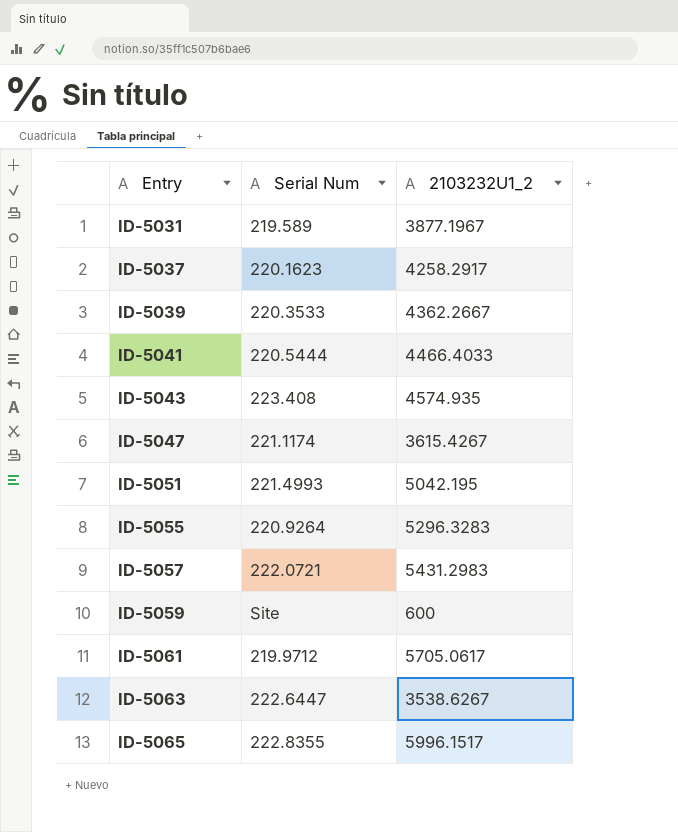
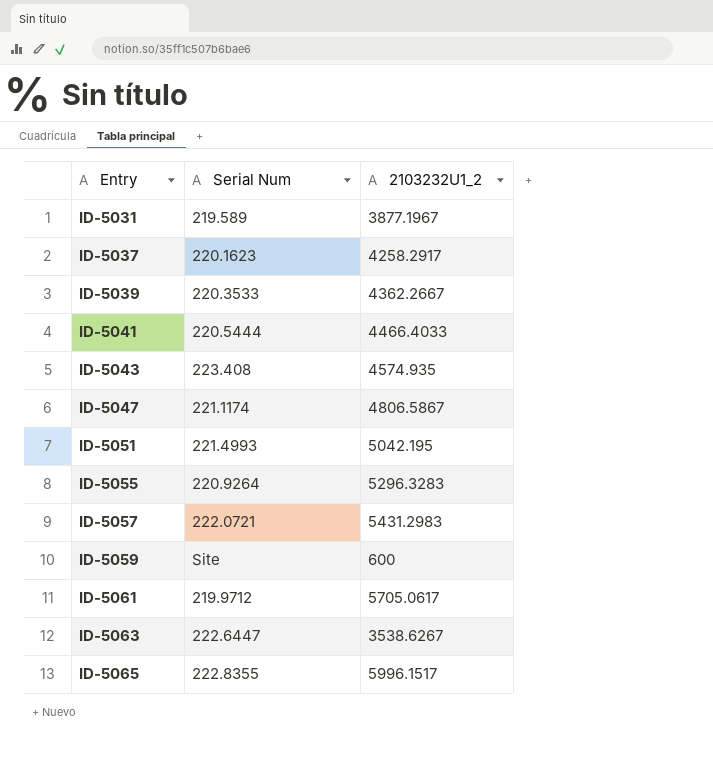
ID-5047 | 2103232U1_2: 3615.4267 -> 4806.5867

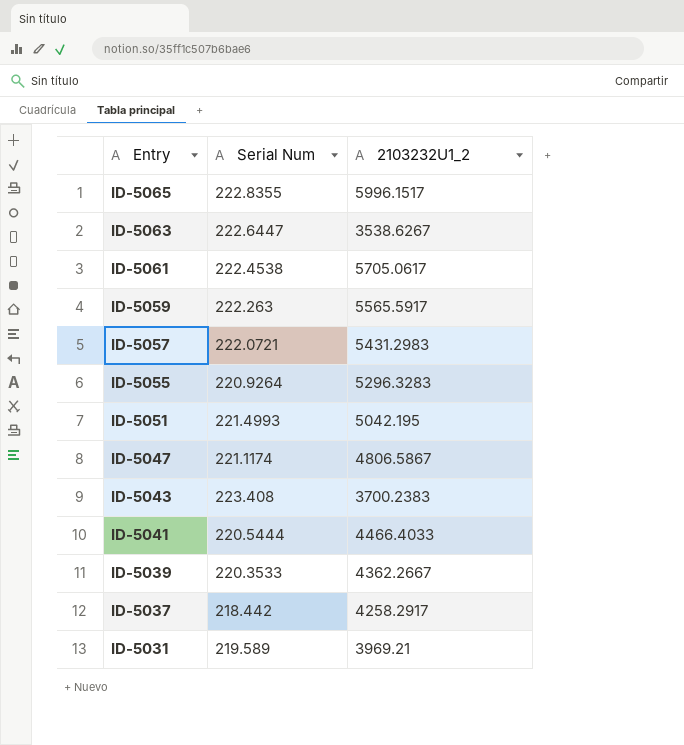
row order: Entry ascending -> Entry descending
ID-5061 | Serial Num: 219.9712 -> 222.4538
ID-5059 | Serial Num: Site -> 222.263
ID-5059 | 2103232U1_2: 600 -> 5565.5917
ID-5043 | 2103232U1_2: 4574.935 -> 3700.2383
ID-5037 | Serial Num: 220.1623 -> 218.442
ID-5031 | 2103232U1_2: 3877.1967 -> 3969.21

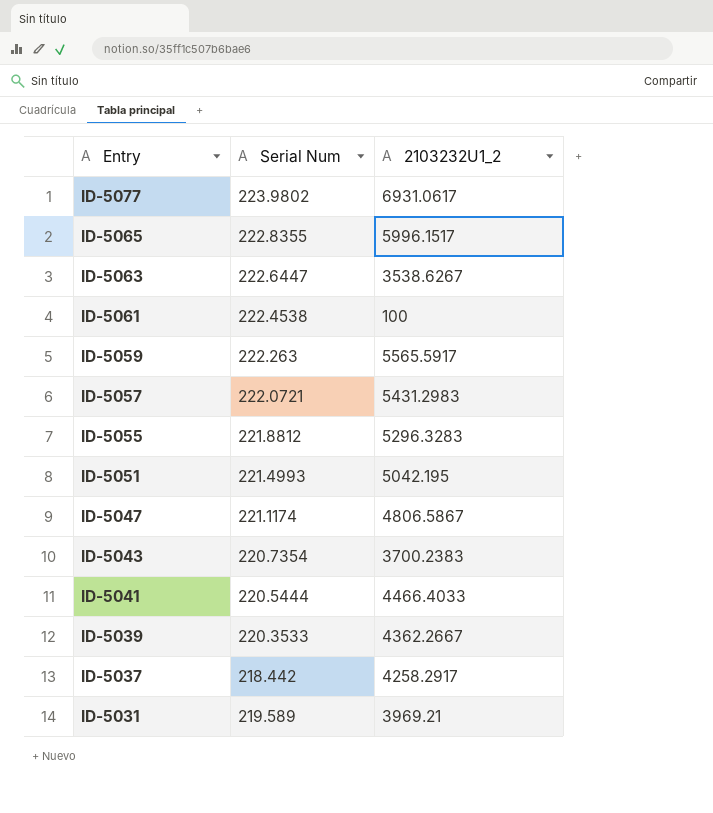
row ID-5077: none -> 223.9802 | 6931.0617
ID-5061 | 2103232U1_2: 5705.0617 -> 100
ID-5055 | Serial Num: 220.9264 -> 221.8812
ID-5043 | Serial Num: 223.408 -> 220.7354

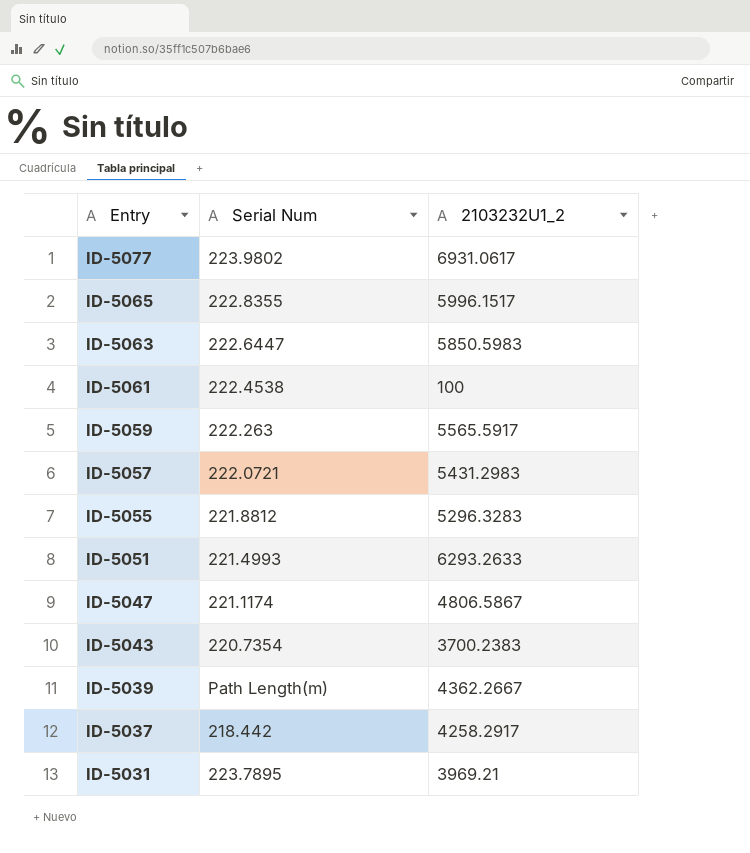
row ID-5041: 220.5444 | 4466.4033 -> none
ID-5063 | 2103232U1_2: 3538.6267 -> 5850.5983
ID-5051 | 2103232U1_2: 5042.195 -> 6293.2633
ID-5039 | Serial Num: 220.3533 -> Path Length(m)
ID-5031 | Serial Num: 219.589 -> 223.7895

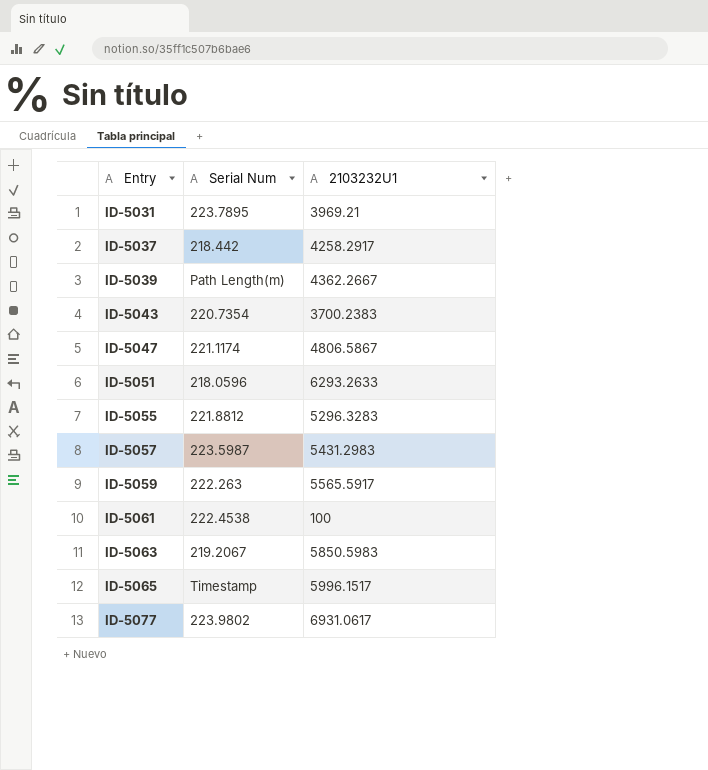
row order: Entry descending -> Entry ascending
column name: 2103232U1_2 -> 2103232U1
ID-5051 | Serial Num: 221.4993 -> 218.0596
ID-5057 | Serial Num: 222.0721 -> 223.5987
ID-5063 | Serial Num: 222.6447 -> 219.2067
ID-5065 | Serial Num: 222.8355 -> Timestamp

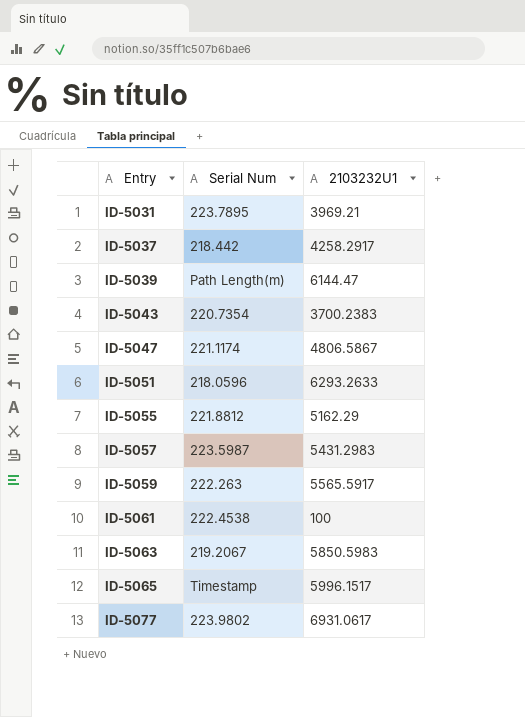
ID-5039 | 2103232U1: 4362.2667 -> 6144.47
ID-5055 | 2103232U1: 5296.3283 -> 5162.29

